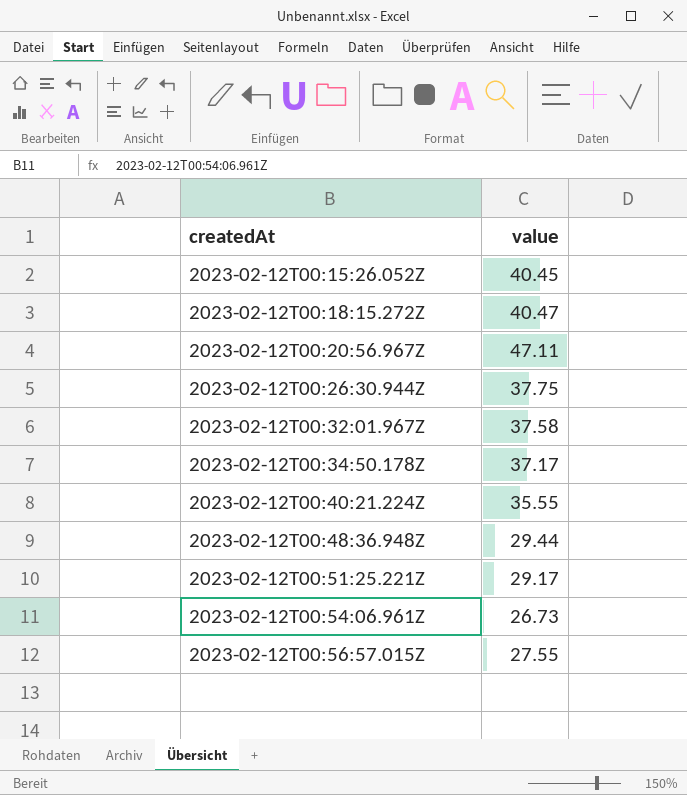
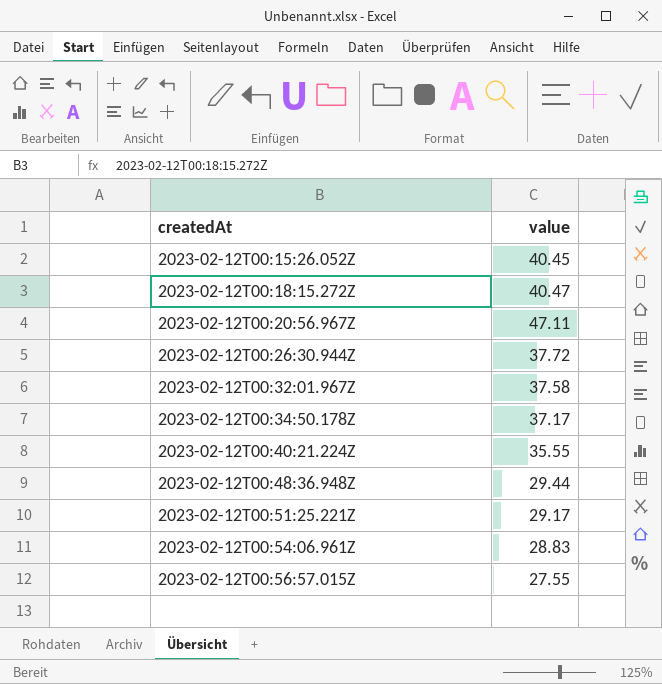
2023-02-12T00:26:30.944Z | value: 37.75 -> 37.72
2023-02-12T00:54:06.961Z | value: 26.73 -> 28.83

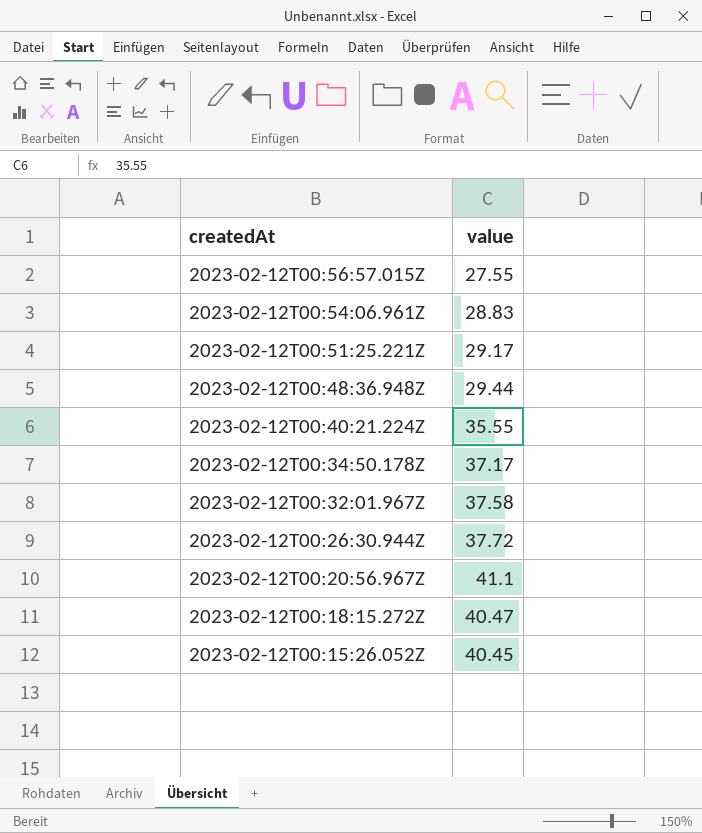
row order: createdAt ascending -> createdAt descending
2023-02-12T00:20:56.967Z | value: 47.11 -> 41.1

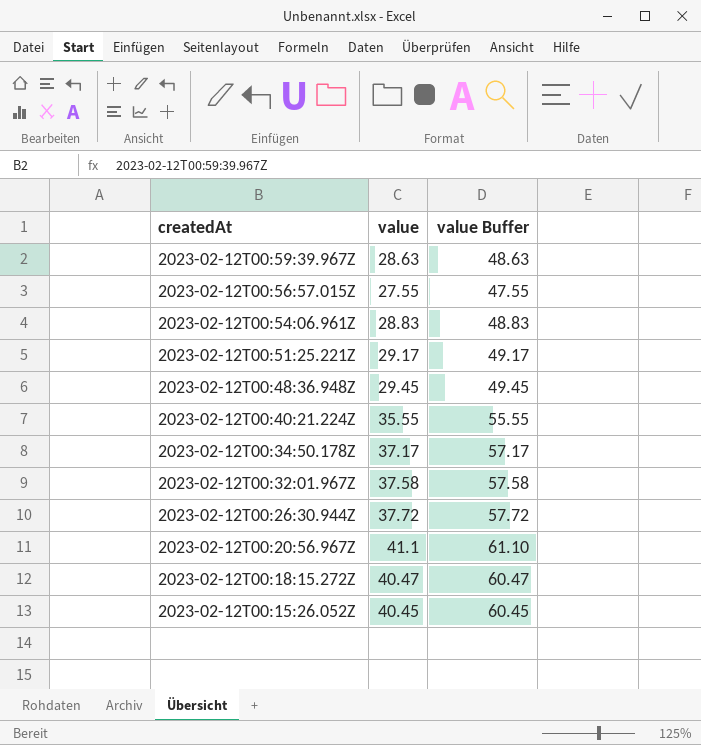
column value Buffer | formula: none -> [value] + 20
row 2023-02-12T00:59:39.967Z: none -> 28.63 | 48.63
2023-02-12T00:48:36.948Z | value: 29.44 -> 29.45

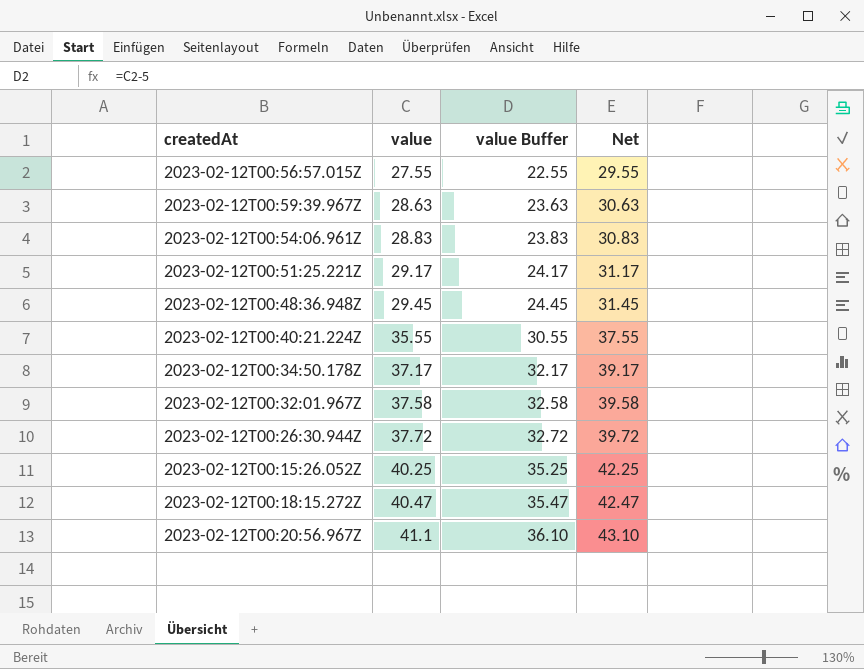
row order: createdAt descending -> value ascending
column value Buffer | formula: [value] + 20 -> [value] - 5
column Net | formula: none -> [value] + 2
2023-02-12T00:15:26.052Z | value: 40.45 -> 40.25

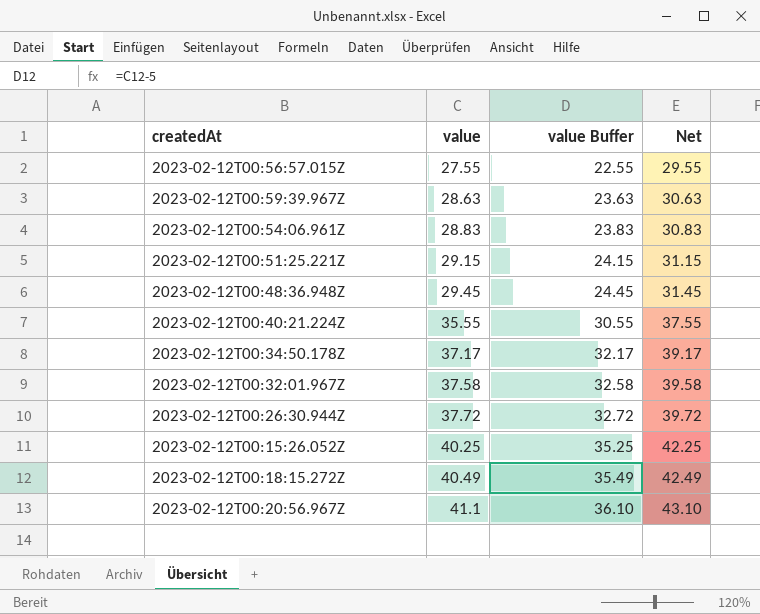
2023-02-12T00:51:25.221Z | value: 29.17 -> 29.15
2023-02-12T00:51:25.221Z | value Buffer: 24.17 -> 24.15
2023-02-12T00:51:25.221Z | Net: 31.17 -> 31.15
2023-02-12T00:18:15.272Z | value: 40.47 -> 40.49
2023-02-12T00:18:15.272Z | value Buffer: 35.47 -> 35.49
2023-02-12T00:18:15.272Z | Net: 42.47 -> 42.49

